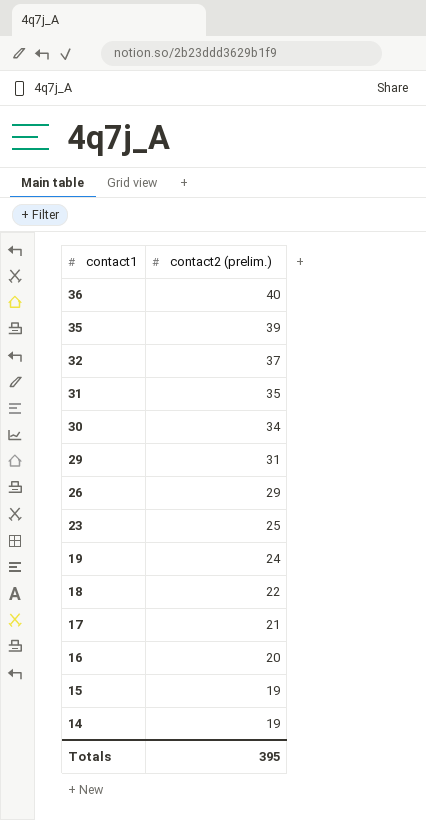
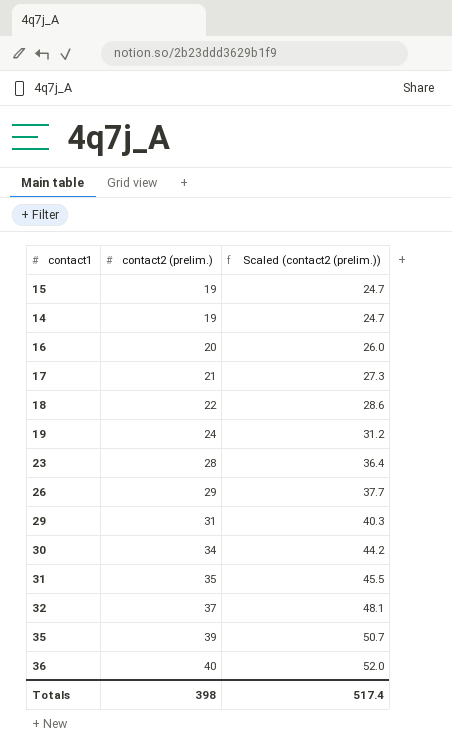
row order: contact1 descending -> contact2 (prelim.) ascending
column Scaled (contact2 (prelim.)) | formula: none -> [contact2 (prelim.)] * 1.3
23 | contact2 (prelim.): 25 -> 28
Totals | contact2 (prelim.): 395 -> 398

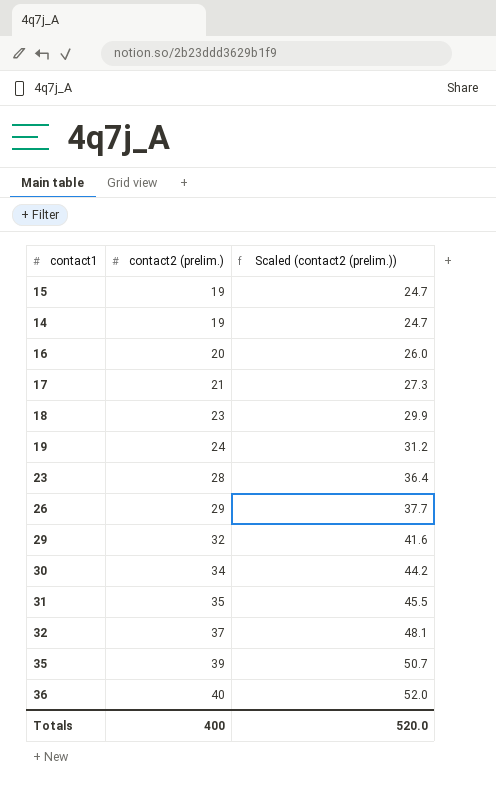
18 | contact2 (prelim.): 22 -> 23
18 | Scaled (contact2 (prelim.)): 28.6 -> 29.9
29 | contact2 (prelim.): 31 -> 32
29 | Scaled (contact2 (prelim.)): 40.3 -> 41.6
Totals | contact2 (prelim.): 398 -> 400
Totals | Scaled (contact2 (prelim.)): 517.4 -> 520.0

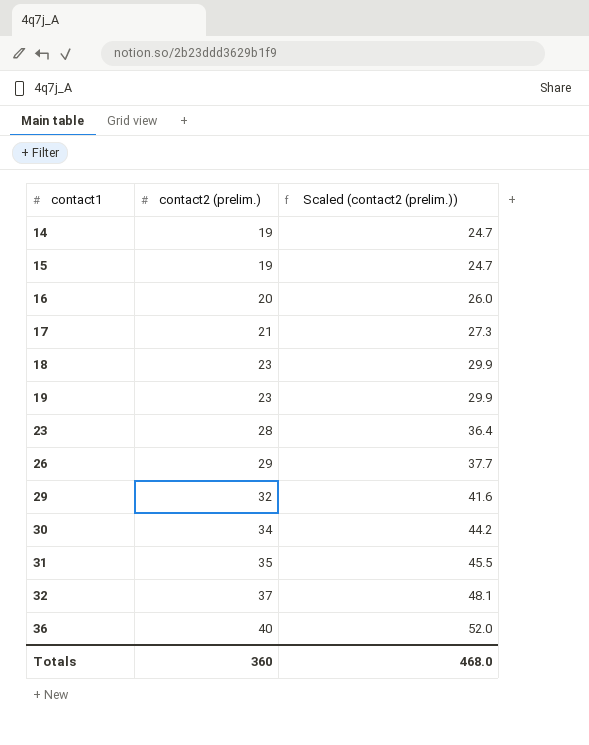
row order: contact2 (prelim.) ascending -> contact1 ascending
row 35: 39 | 50.7 -> none
19 | contact2 (prelim.): 24 -> 23
19 | Scaled (contact2 (prelim.)): 31.2 -> 29.9
Totals | contact2 (prelim.): 400 -> 360
Totals | Scaled (contact2 (prelim.)): 520.0 -> 468.0

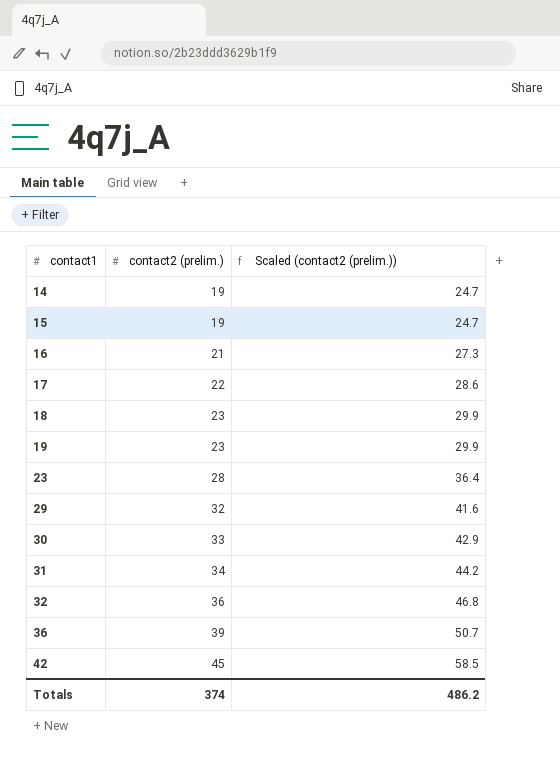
row 26: 29 | 37.7 -> none
16 | contact2 (prelim.): 20 -> 21
16 | Scaled (contact2 (prelim.)): 26.0 -> 27.3
17 | contact2 (prelim.): 21 -> 22
17 | Scaled (contact2 (prelim.)): 27.3 -> 28.6
30 | contact2 (prelim.): 34 -> 33
30 | Scaled (contact2 (prelim.)): 44.2 -> 42.9
31 | contact2 (prelim.): 35 -> 34
31 | Scaled (contact2 (prelim.)): 45.5 -> 44.2
32 | contact2 (prelim.): 37 -> 36
32 | Scaled (contact2 (prelim.)): 48.1 -> 46.8
36 | contact2 (prelim.): 40 -> 39
36 | Scaled (contact2 (prelim.)): 52.0 -> 50.7
row 42: none -> 45 | 58.5
Totals | contact2 (prelim.): 360 -> 374
Totals | Scaled (contact2 (prelim.)): 468.0 -> 486.2

